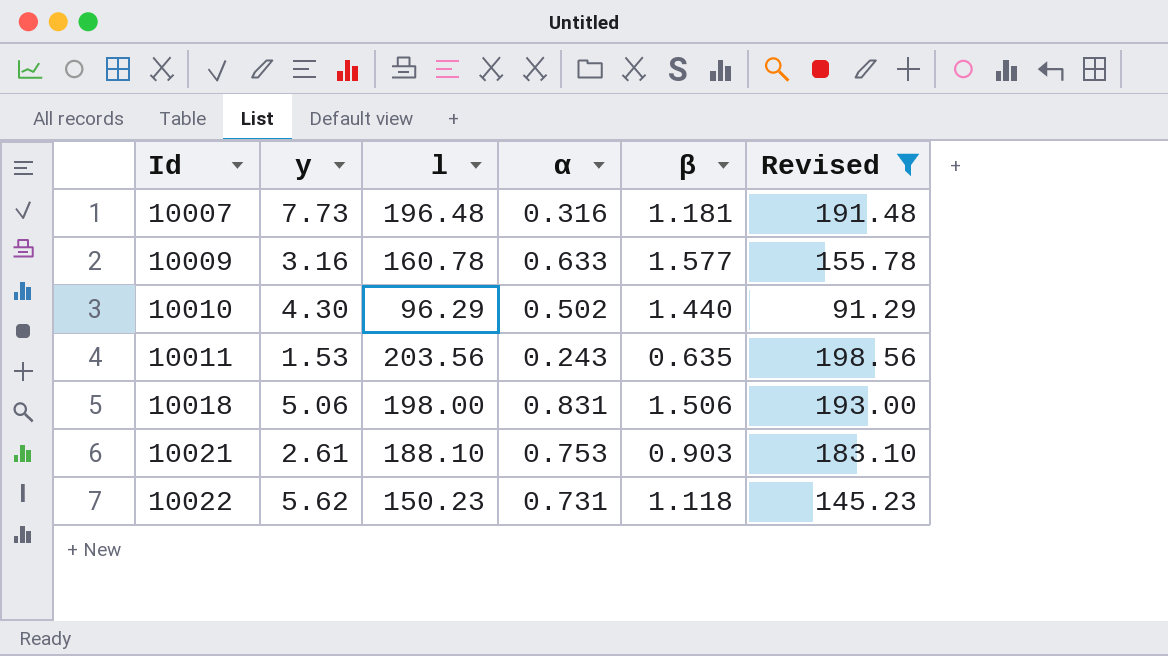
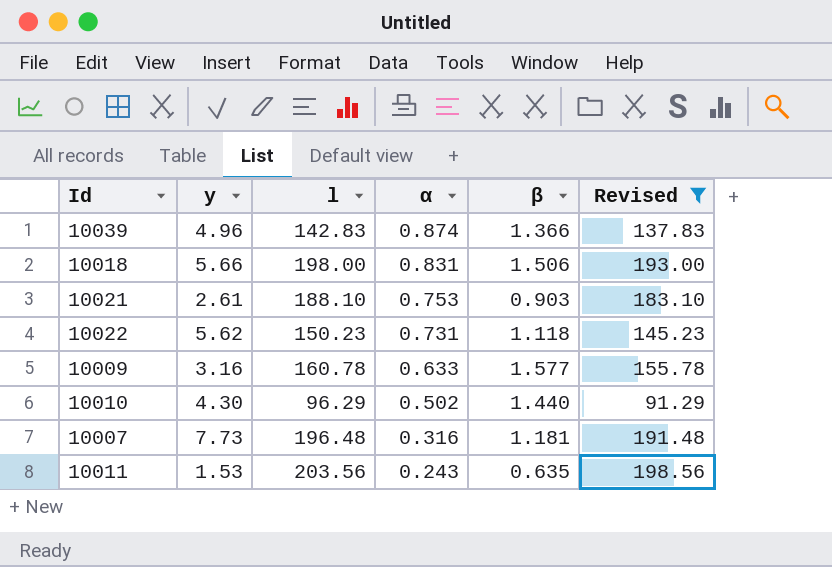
row order: Id ascending -> α descending
row 10039: none -> 4.96 | 142.83 | 0.874 | 1.366 | 137.83
10018 | y: 5.06 -> 5.66

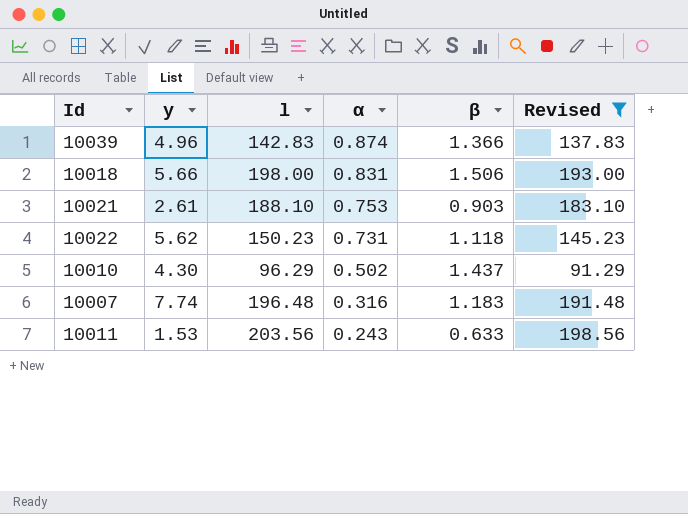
row 10009: 3.16 | 160.78 | 0.633 | 1.577 | 155.78 -> none
10010 | β: 1.440 -> 1.437
10007 | y: 7.73 -> 7.74
10007 | β: 1.181 -> 1.183
10011 | β: 0.635 -> 0.633

